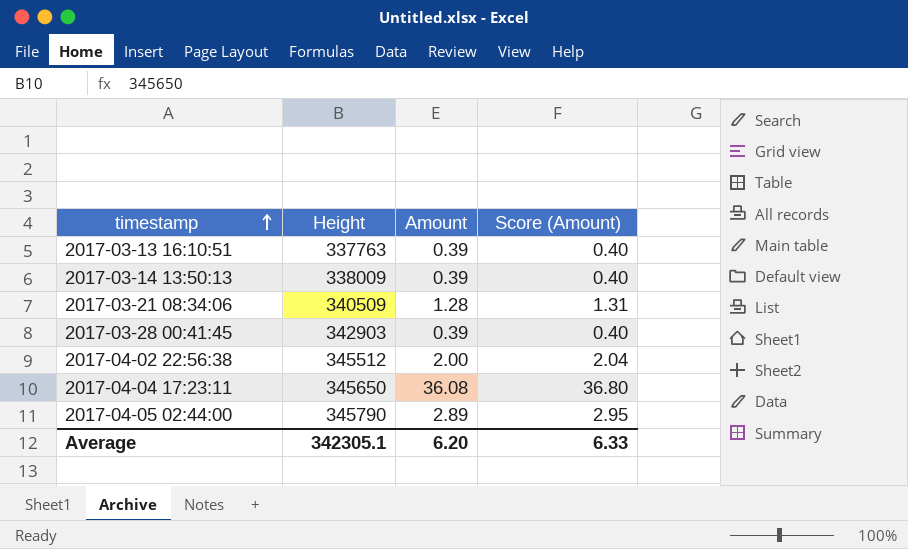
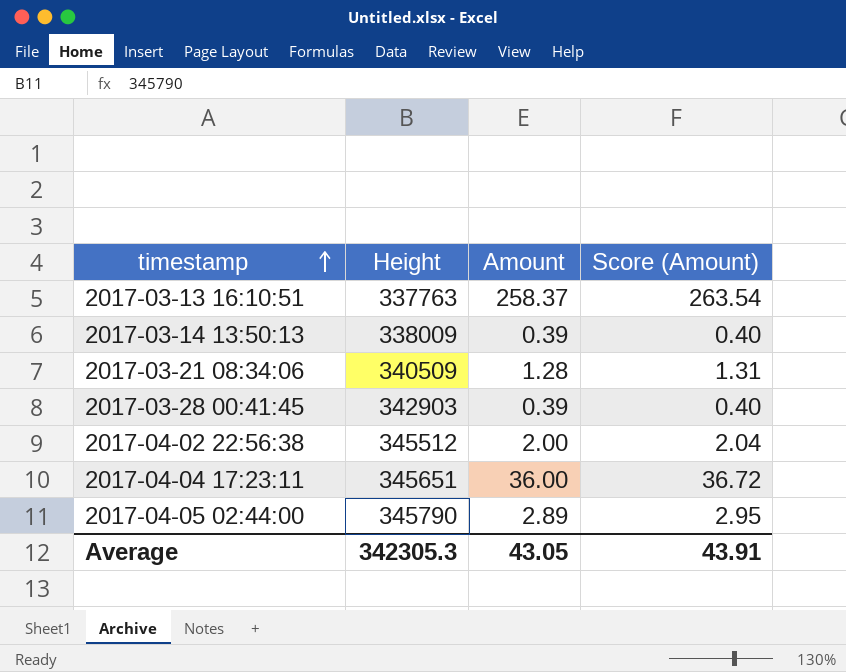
2017-03-13 16:10:51 | Amount: 0.39 -> 258.37
2017-03-13 16:10:51 | Score (Amount): 0.40 -> 263.54
2017-04-04 17:23:11 | Height: 345650 -> 345651
2017-04-04 17:23:11 | Amount: 36.08 -> 36.00
2017-04-04 17:23:11 | Score (Amount): 36.80 -> 36.72
Average | Height: 342305.1 -> 342305.3
Average | Amount: 6.20 -> 43.05
Average | Score (Amount): 6.33 -> 43.91

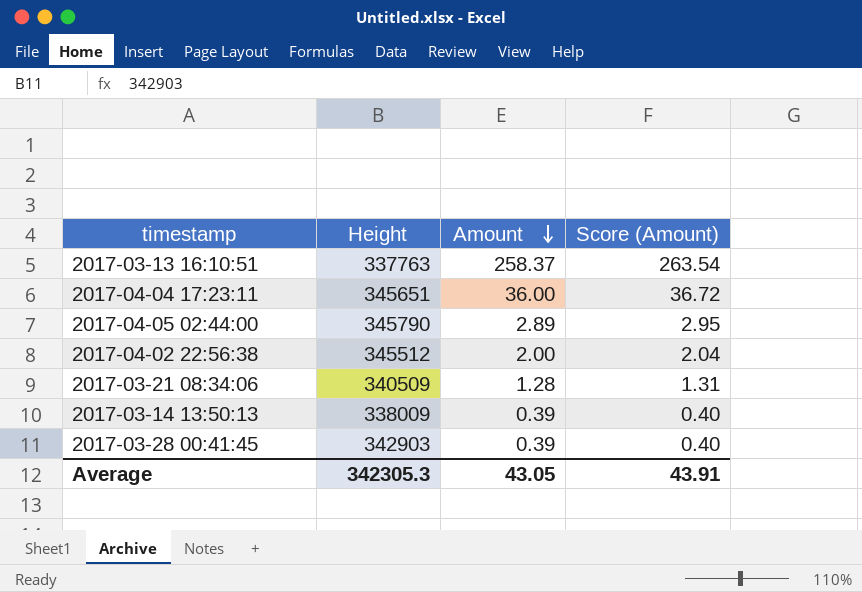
row order: timestamp ascending -> Amount descending

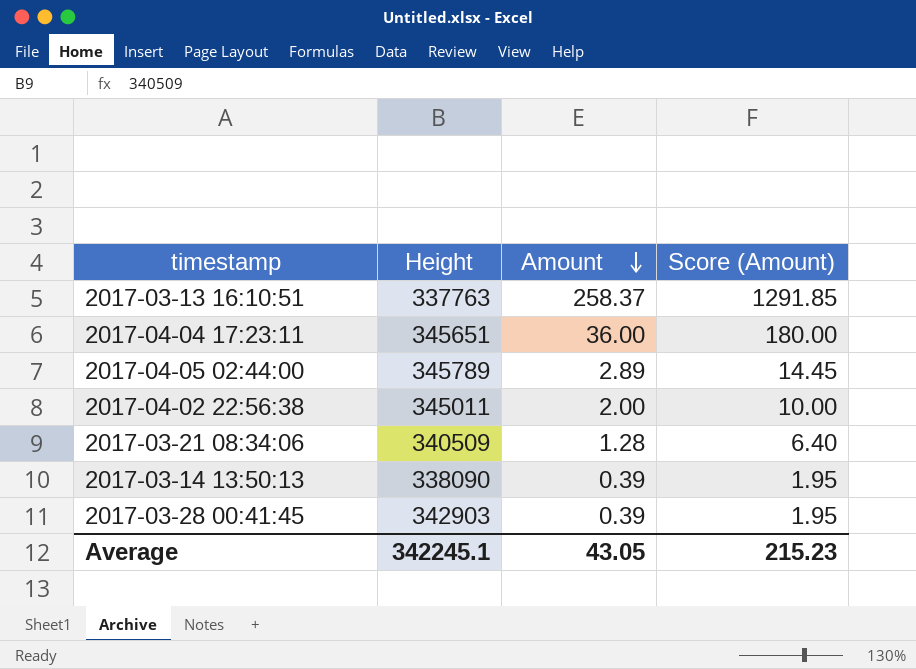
column Score (Amount) | formula: [Amount] * 1.02 -> [Amount] * 5
2017-04-05 02:44:00 | Height: 345790 -> 345789
2017-04-02 22:56:38 | Height: 345512 -> 345011
2017-03-14 13:50:13 | Height: 338009 -> 338090
Average | Height: 342305.3 -> 342245.1
Average | Score (Amount): 43.91 -> 215.23

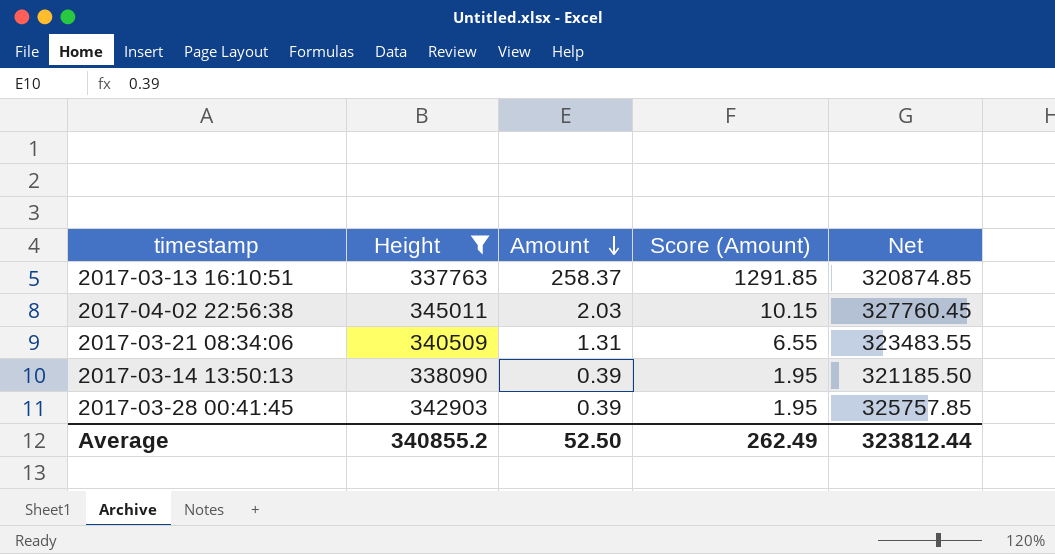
filter: none -> Height <= 345011
column Net | formula: none -> [Height] * 0.95
2017-04-02 22:56:38 | Amount: 2.00 -> 2.03
2017-04-02 22:56:38 | Score (Amount): 10.00 -> 10.15
2017-03-21 08:34:06 | Amount: 1.28 -> 1.31
2017-03-21 08:34:06 | Score (Amount): 6.40 -> 6.55
Average | Height: 342245.1 -> 340855.2
Average | Amount: 43.05 -> 52.50
Average | Score (Amount): 215.23 -> 262.49

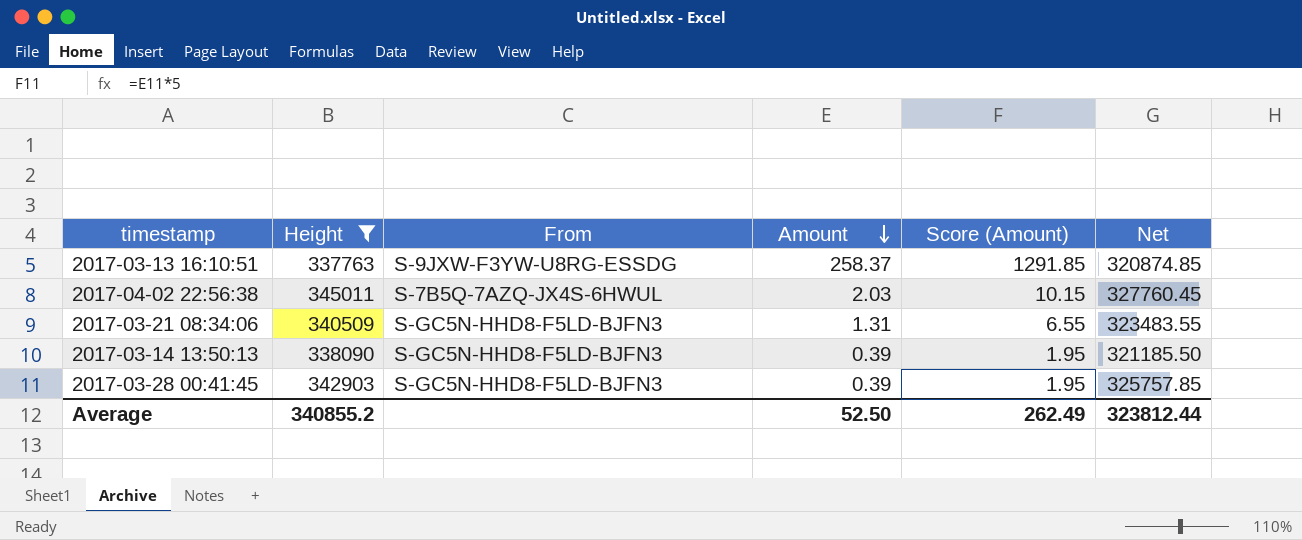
column From | position: none -> 3

